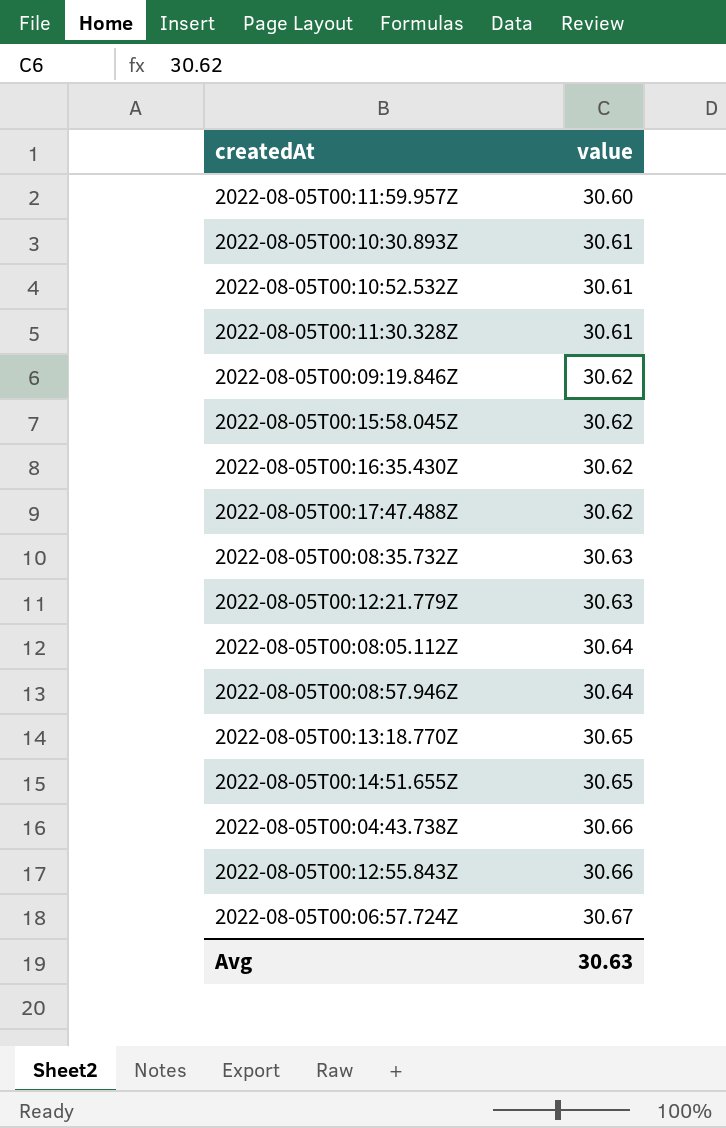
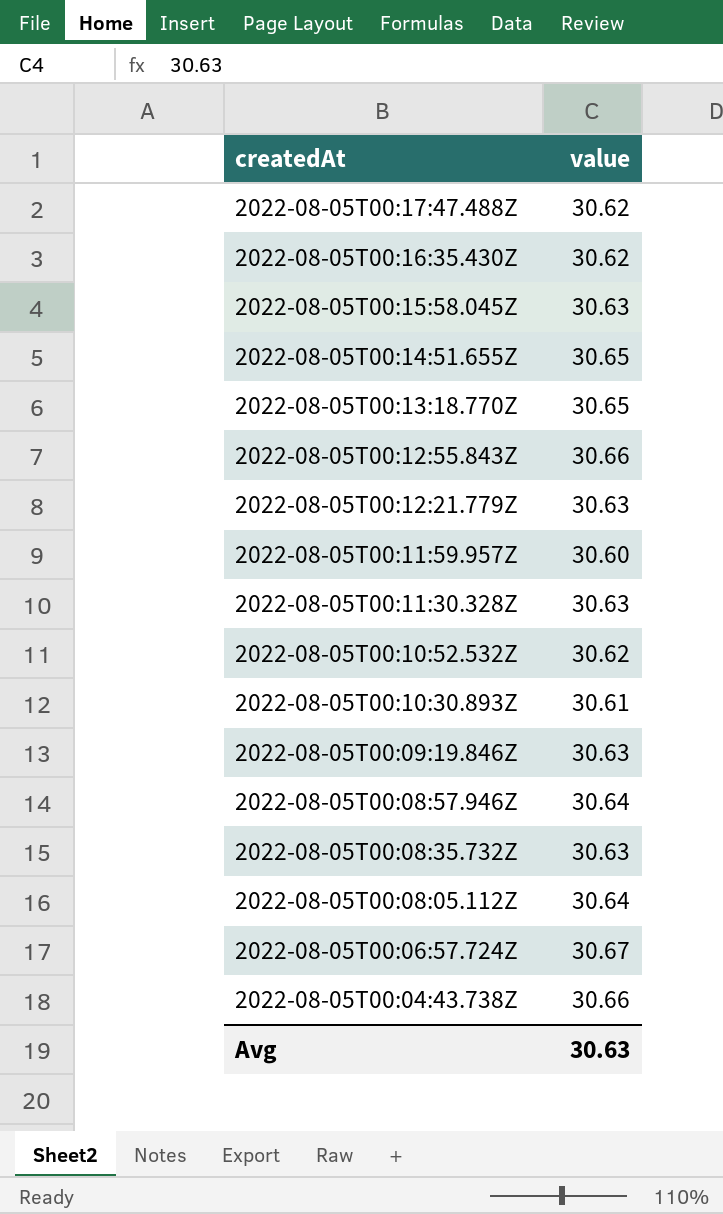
row order: value ascending -> createdAt descending
2022-08-05T00:15:58.045Z | value: 30.62 -> 30.63
2022-08-05T00:11:30.328Z | value: 30.61 -> 30.63
2022-08-05T00:10:52.532Z | value: 30.61 -> 30.62
2022-08-05T00:09:19.846Z | value: 30.62 -> 30.63

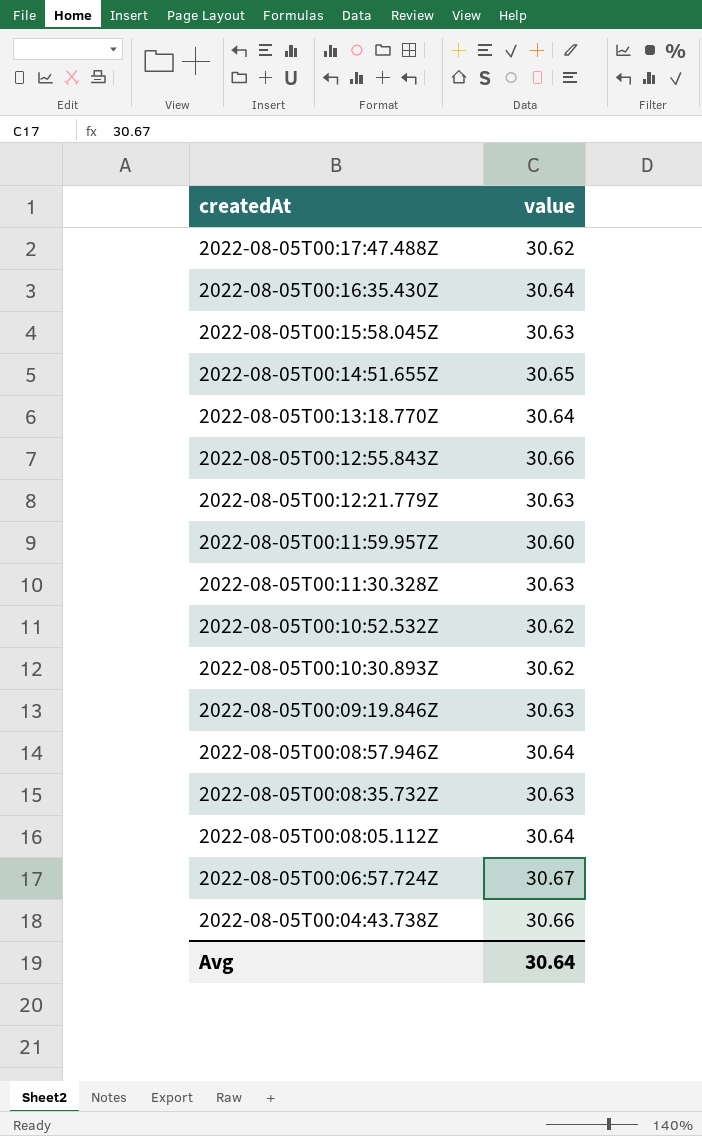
2022-08-05T00:16:35.430Z | value: 30.62 -> 30.64
2022-08-05T00:13:18.770Z | value: 30.65 -> 30.64
2022-08-05T00:10:30.893Z | value: 30.61 -> 30.62
Avg | value: 30.63 -> 30.64

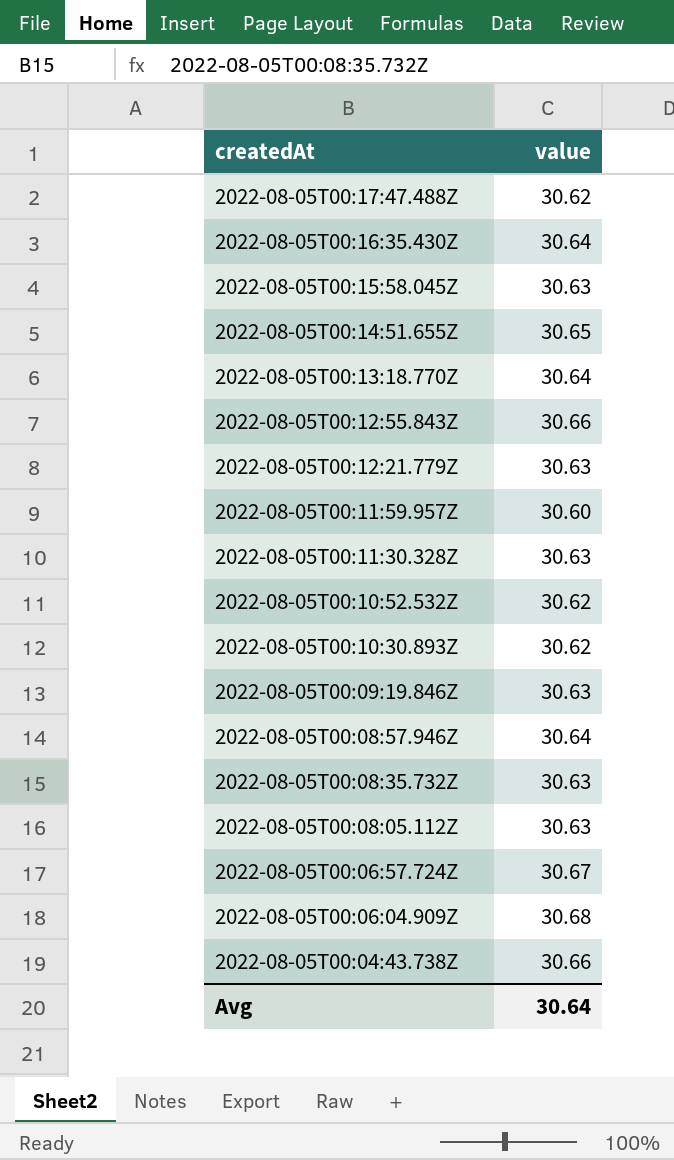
2022-08-05T00:08:05.112Z | value: 30.64 -> 30.63
row 2022-08-05T00:06:04.909Z: none -> 30.68

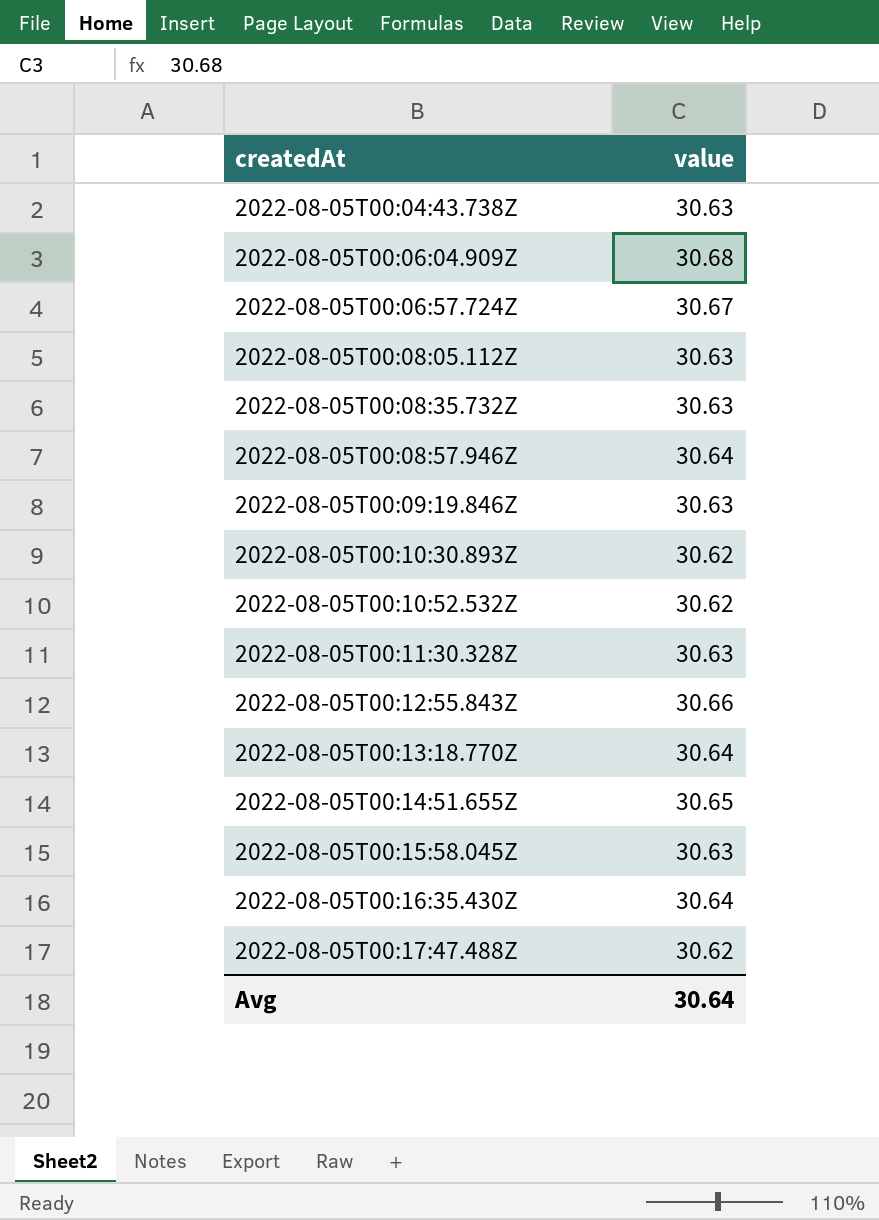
row order: createdAt descending -> createdAt ascending
row 2022-08-05T00:12:21.779Z: 30.63 -> none
row 2022-08-05T00:11:59.957Z: 30.60 -> none
2022-08-05T00:04:43.738Z | value: 30.66 -> 30.63

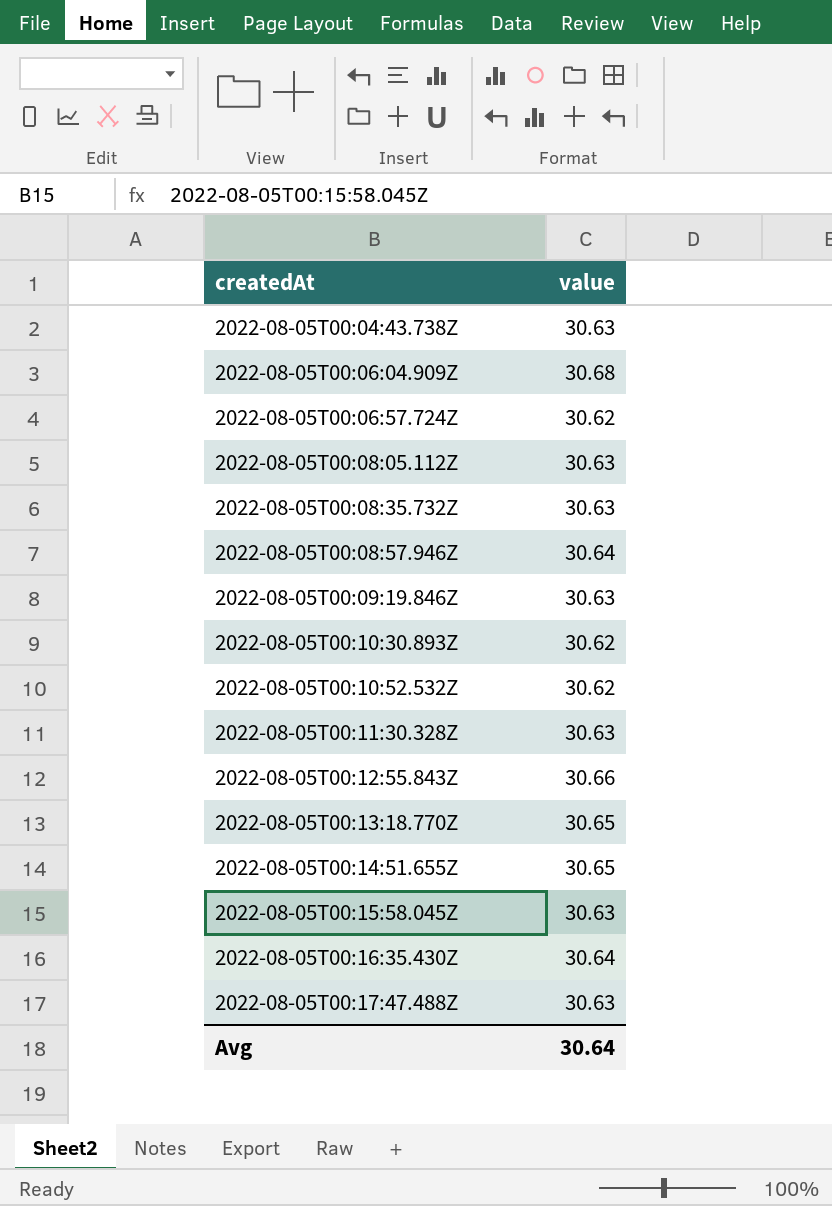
2022-08-05T00:06:57.724Z | value: 30.67 -> 30.62
2022-08-05T00:13:18.770Z | value: 30.64 -> 30.65
2022-08-05T00:17:47.488Z | value: 30.62 -> 30.63

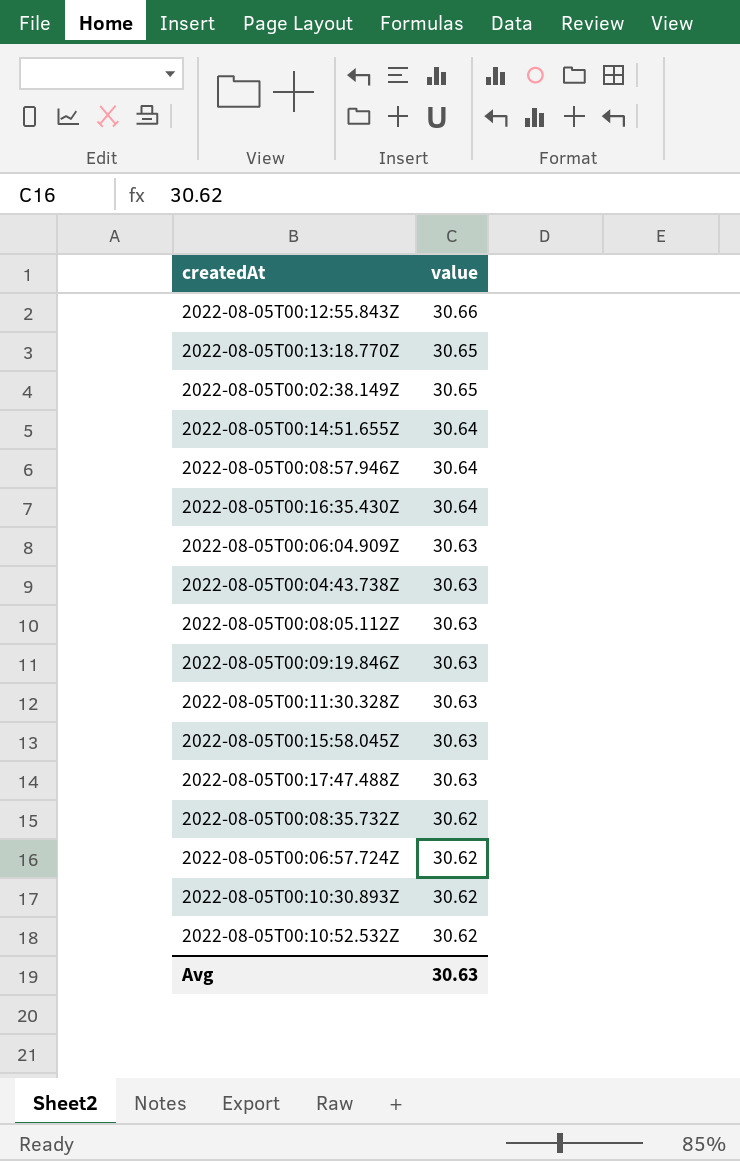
row order: createdAt ascending -> value descending
row 2022-08-05T00:02:38.149Z: none -> 30.65
2022-08-05T00:14:51.655Z | value: 30.65 -> 30.64
2022-08-05T00:06:04.909Z | value: 30.68 -> 30.63
2022-08-05T00:08:35.732Z | value: 30.63 -> 30.62
Avg | value: 30.64 -> 30.63

